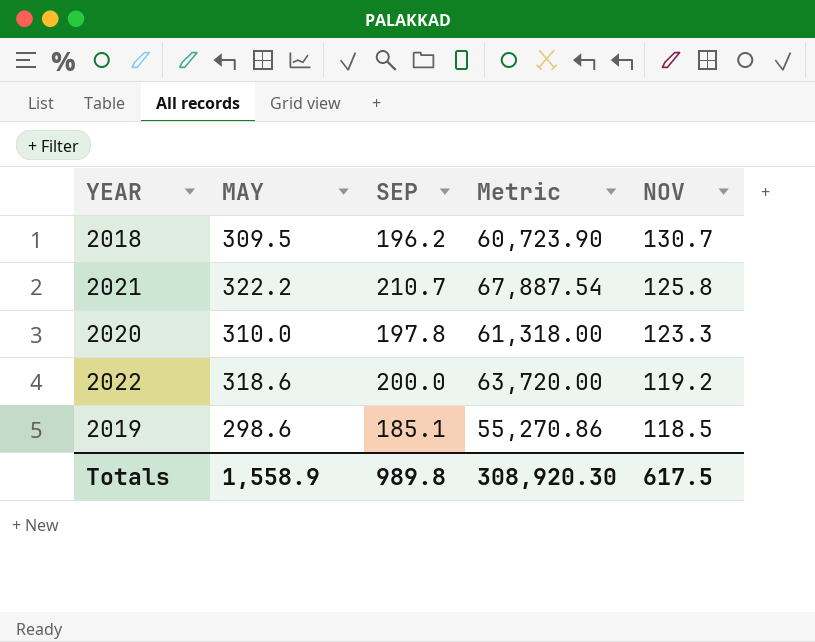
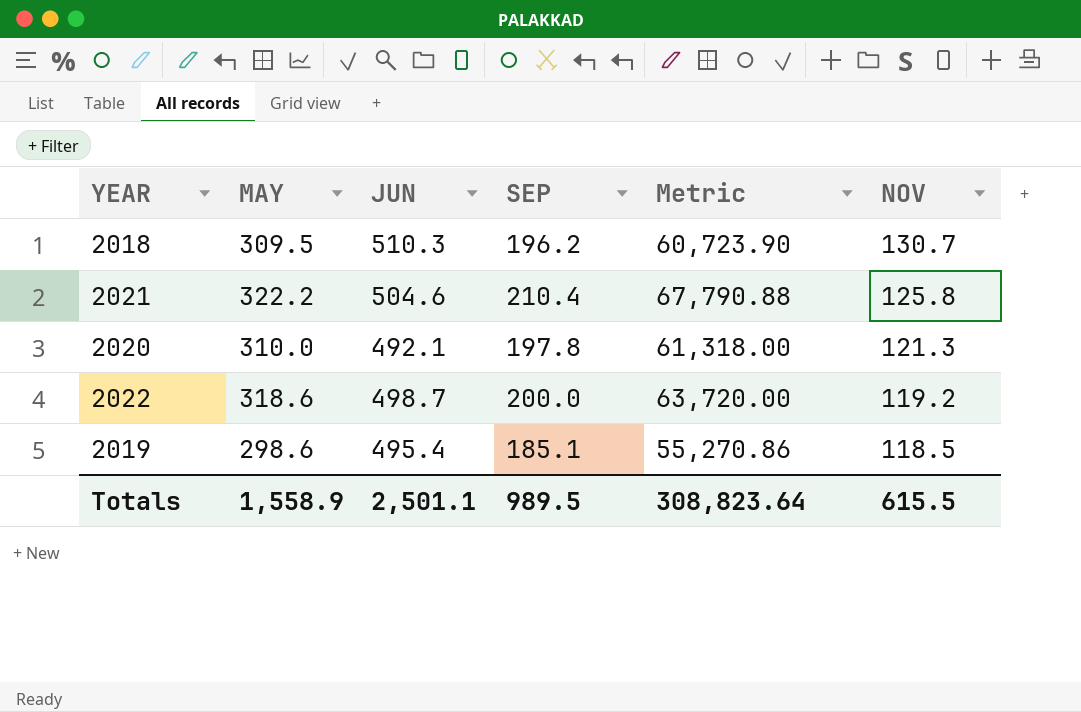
column JUN | position: none -> 3
2021 | SEP: 210.7 -> 210.4
2021 | Metric: 67,887.54 -> 67,790.88
2020 | NOV: 123.3 -> 121.3
Totals | SEP: 989.8 -> 989.5
Totals | Metric: 308,920.30 -> 308,823.64
Totals | NOV: 617.5 -> 615.5

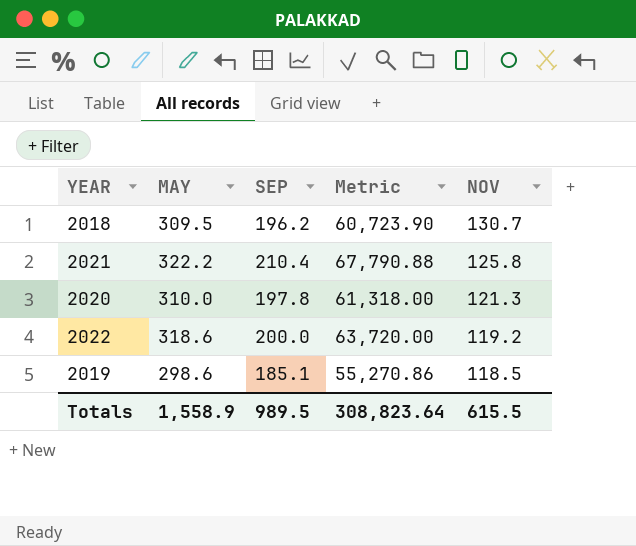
column JUN | position: 3 -> none

